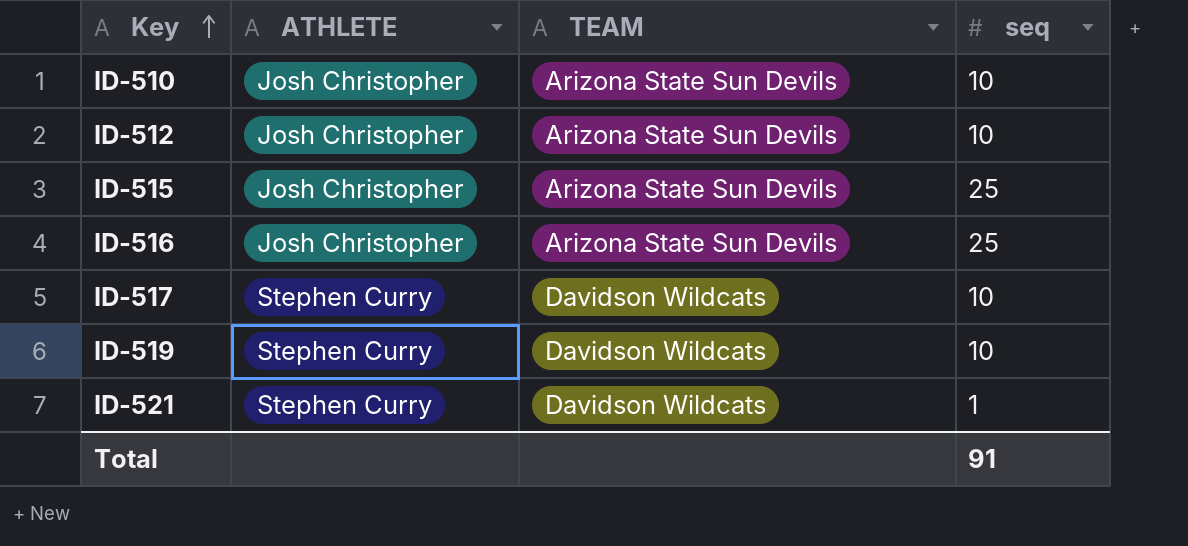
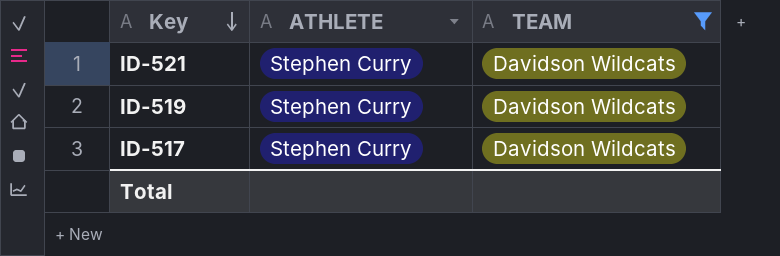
filter: none -> TEAM = Davidson Wildcats
row order: Key ascending -> Key descending
column seq | position: 4 -> none

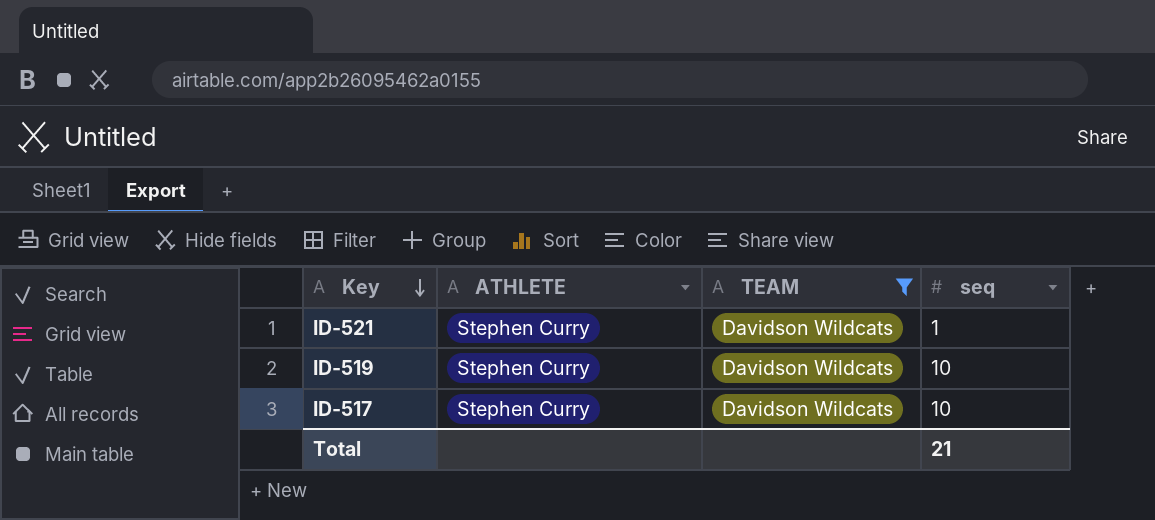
column seq | position: none -> 4

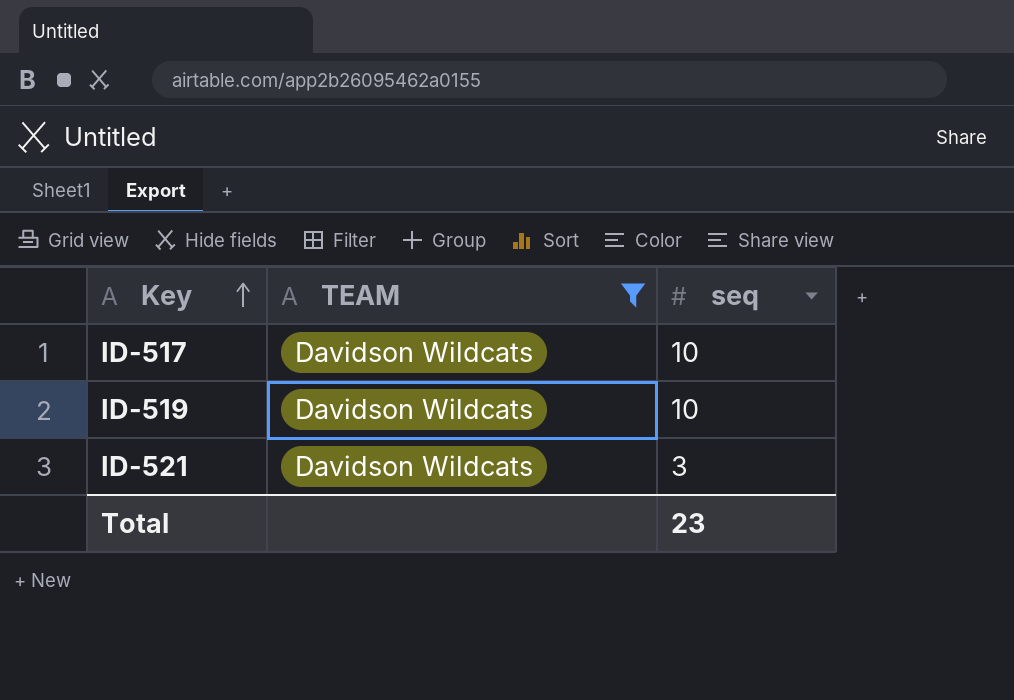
row order: Key descending -> Key ascending
column ATHLETE | position: 2 -> none
ID-521 | seq: 1 -> 3
Total | seq: 21 -> 23

